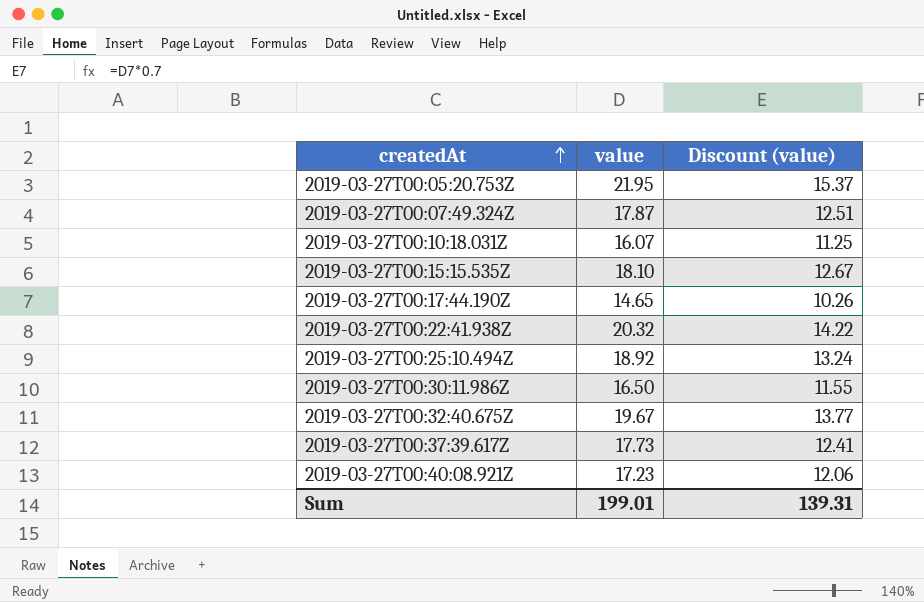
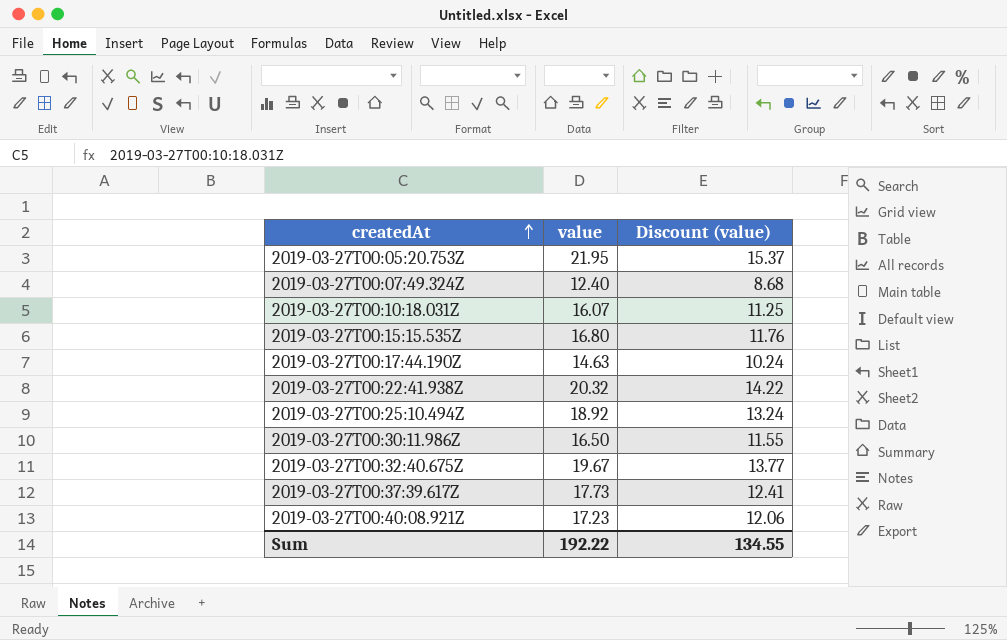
2019-03-27T00:07:49.324Z | value: 17.87 -> 12.40
2019-03-27T00:07:49.324Z | Discount (value): 12.51 -> 8.68
2019-03-27T00:15:15.535Z | value: 18.10 -> 16.80
2019-03-27T00:15:15.535Z | Discount (value): 12.67 -> 11.76
2019-03-27T00:17:44.190Z | value: 14.65 -> 14.63
2019-03-27T00:17:44.190Z | Discount (value): 10.26 -> 10.24
Sum | value: 199.01 -> 192.22
Sum | Discount (value): 139.31 -> 134.55

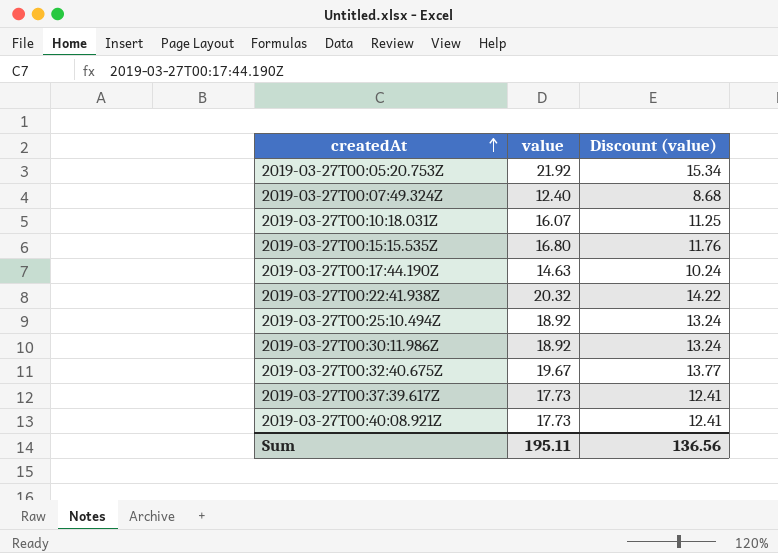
2019-03-27T00:05:20.753Z | value: 21.95 -> 21.92
2019-03-27T00:05:20.753Z | Discount (value): 15.37 -> 15.34
2019-03-27T00:30:11.986Z | value: 16.50 -> 18.92
2019-03-27T00:30:11.986Z | Discount (value): 11.55 -> 13.24
2019-03-27T00:40:08.921Z | value: 17.23 -> 17.73
2019-03-27T00:40:08.921Z | Discount (value): 12.06 -> 12.41
Sum | value: 192.22 -> 195.11
Sum | Discount (value): 134.55 -> 136.56

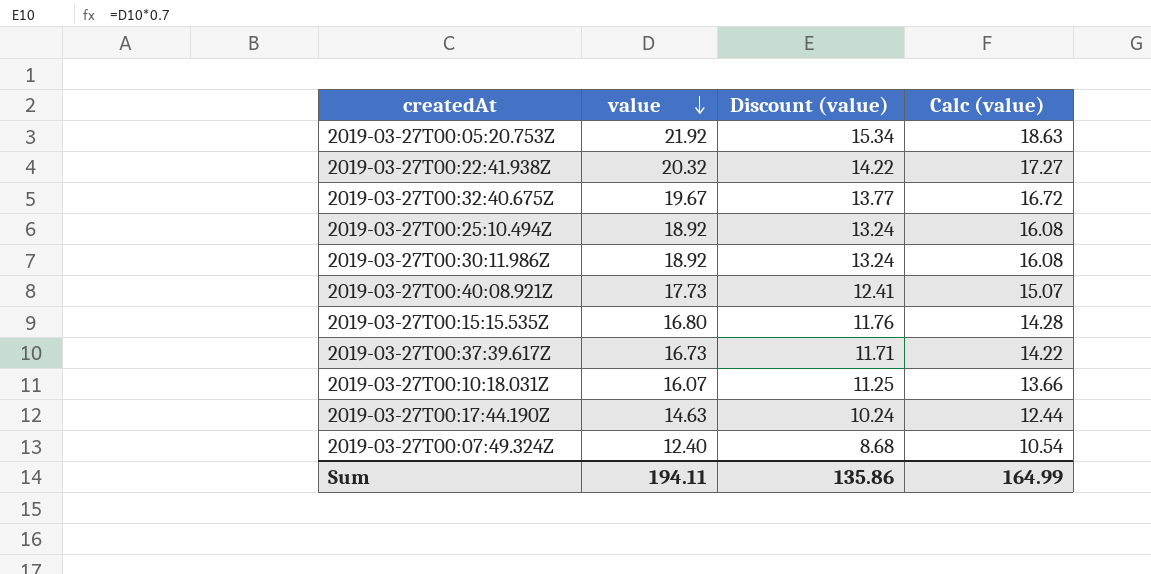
row order: createdAt ascending -> value descending
column Calc (value) | formula: none -> [value] * 0.85
2019-03-27T00:37:39.617Z | value: 17.73 -> 16.73
2019-03-27T00:37:39.617Z | Discount (value): 12.41 -> 11.71
Sum | value: 195.11 -> 194.11
Sum | Discount (value): 136.56 -> 135.86

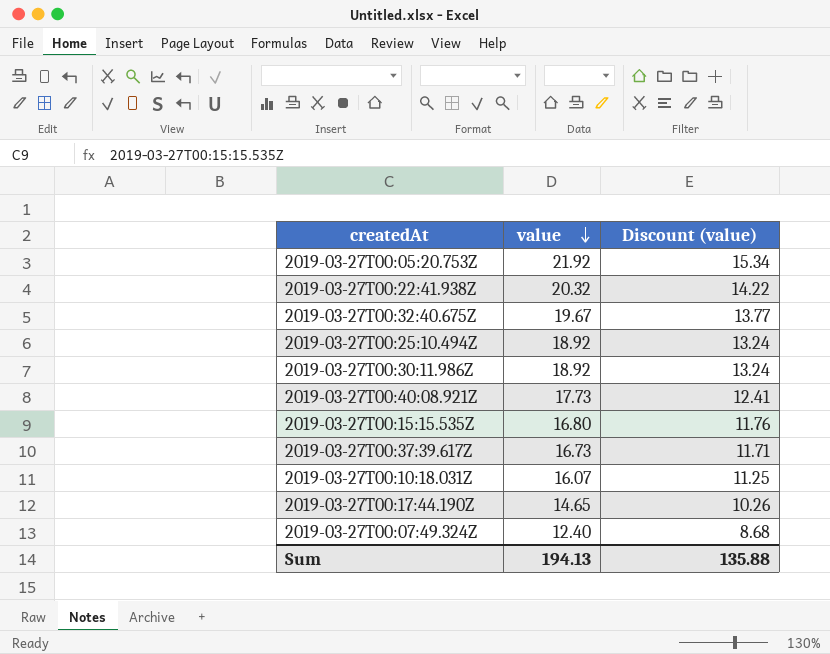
column Calc (value) | formula: [value] * 0.85 -> none
2019-03-27T00:17:44.190Z | value: 14.63 -> 14.65
2019-03-27T00:17:44.190Z | Discount (value): 10.24 -> 10.26
Sum | value: 194.11 -> 194.13
Sum | Discount (value): 135.86 -> 135.88

